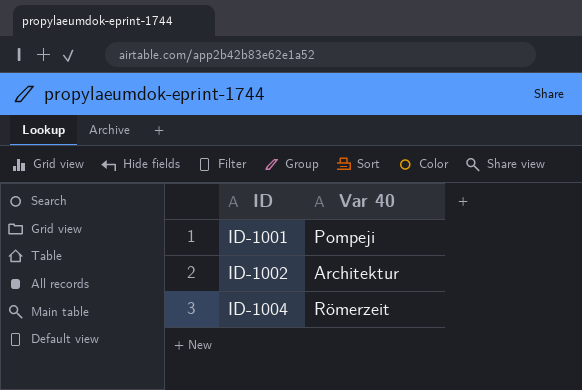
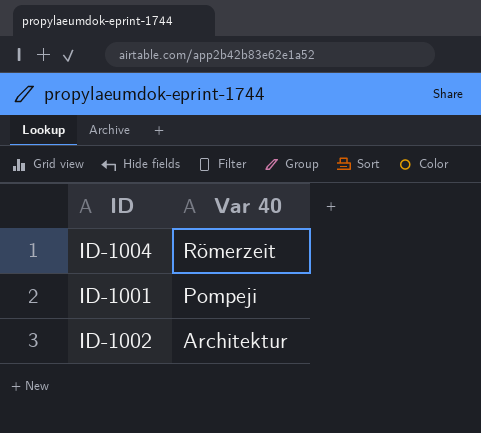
row order: ID ascending -> Var 40 descending

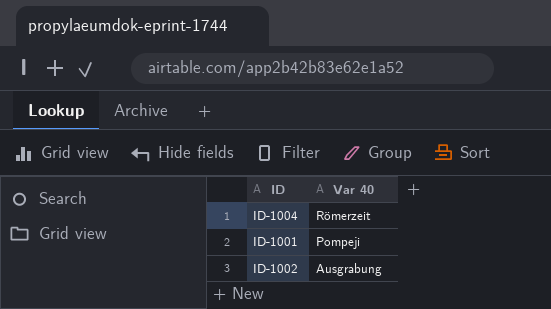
ID-1002 | Var 40: Architektur -> Ausgrabung

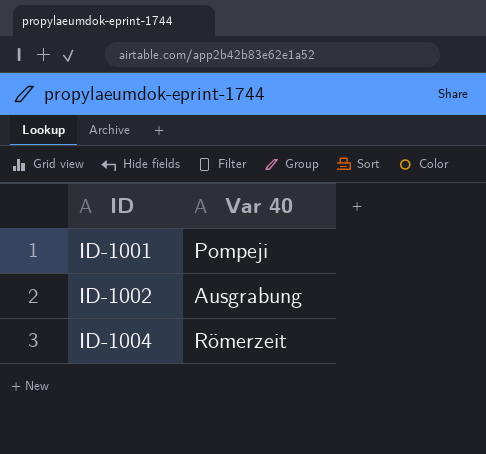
row order: Var 40 descending -> ID ascending

